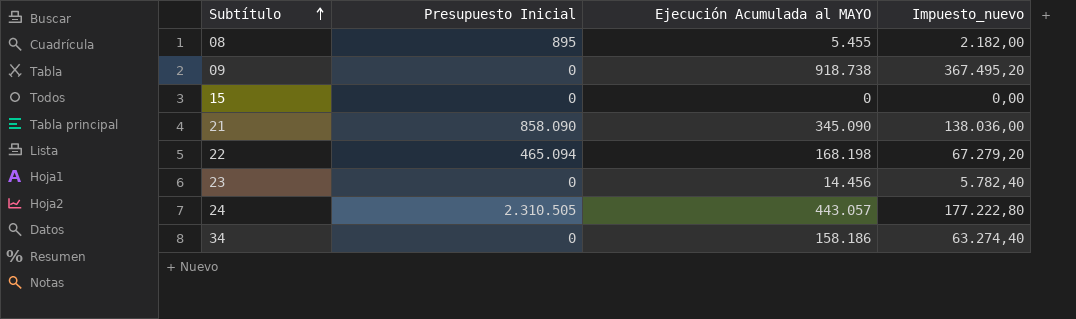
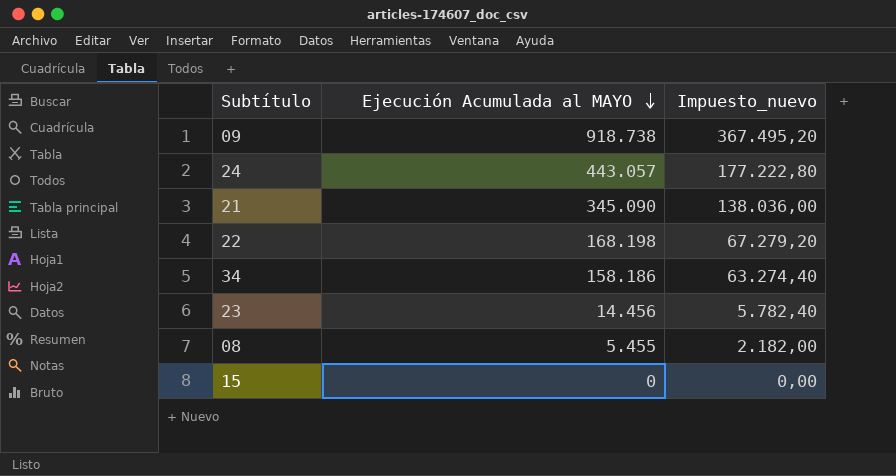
row order: Subtítulo ascending -> Ejecución Acumulada al MAYO descending
column Presupuesto Inicial | position: 2 -> none

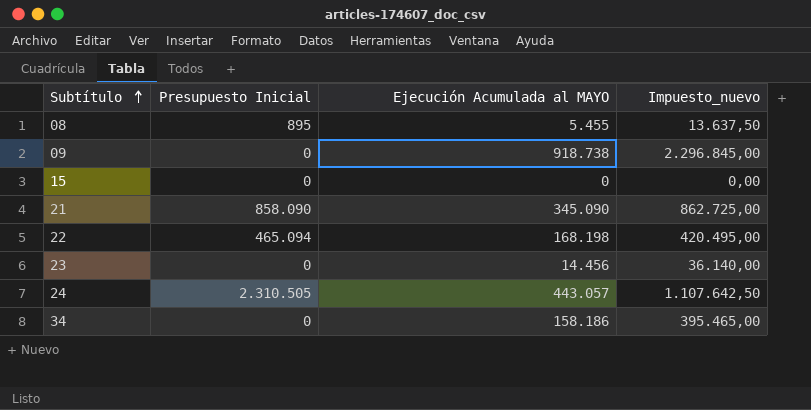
row order: Ejecución Acumulada al MAYO descending -> Subtítulo ascending
column Presupuesto Inicial | position: none -> 2
column Impuesto_nuevo | formula: [Ejecución Acumulada al MAYO] * 0,4 -> [Ejecución Acumulada al MAYO] * 2,5

